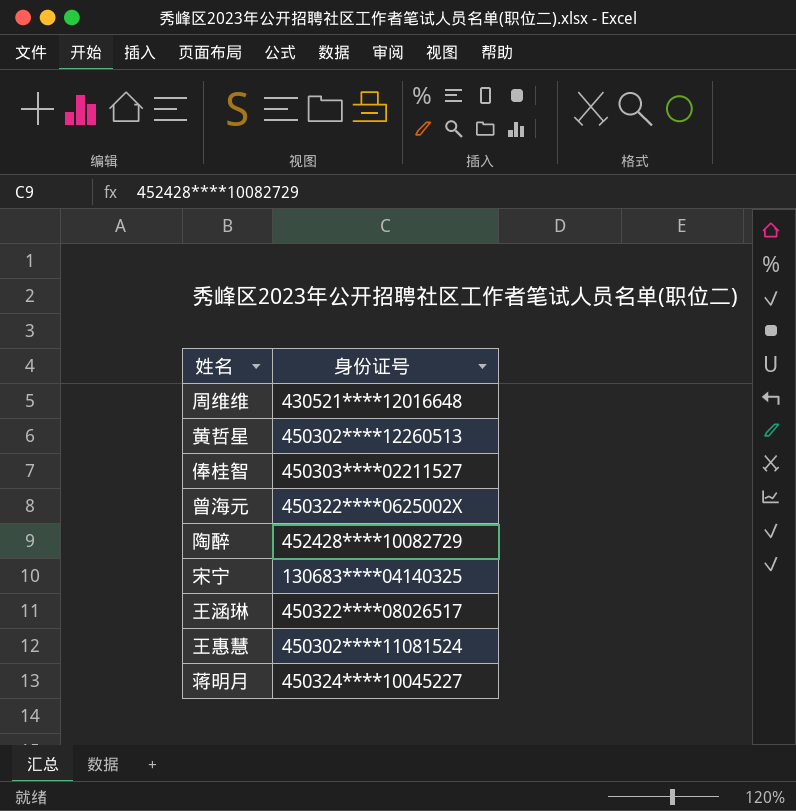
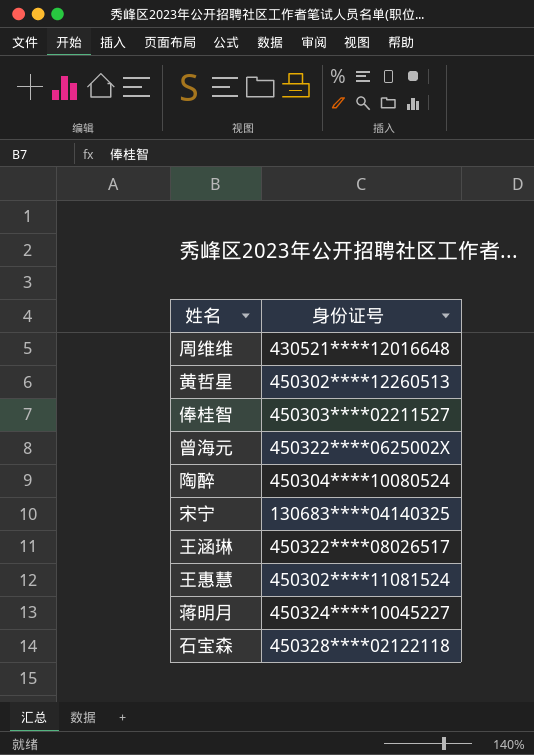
陶醉 | 身份证号: 452428****10082729 -> 450304****10080524
row 石宝森: none -> 450328****02122118

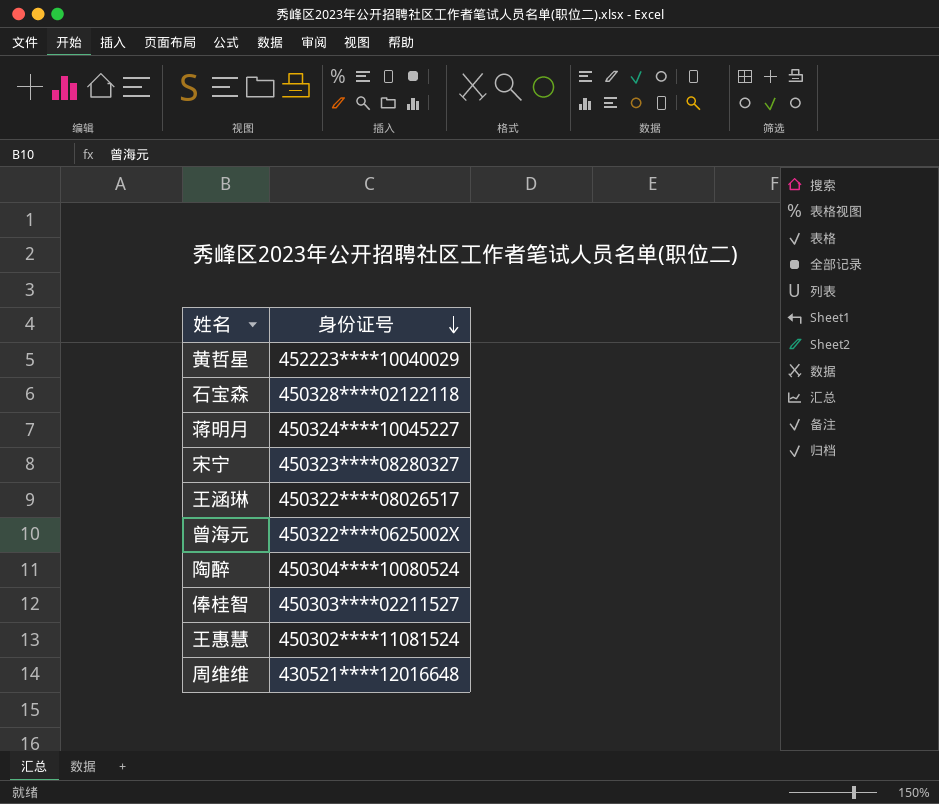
row order: none -> 身份证号 descending
黄哲星 | 身份证号: 450302****12260513 -> 452223****10040029
宋宁 | 身份证号: 130683****04140325 -> 450323****08280327

